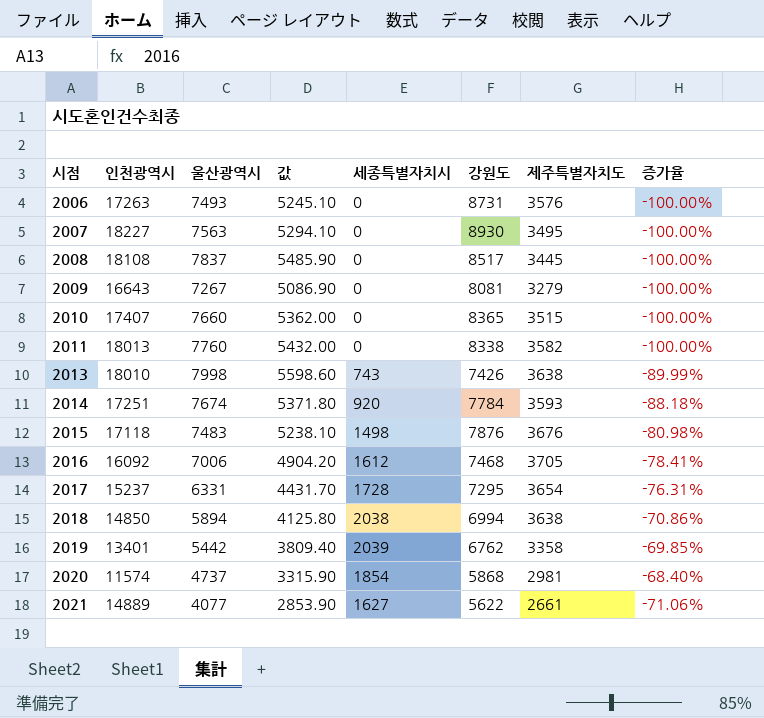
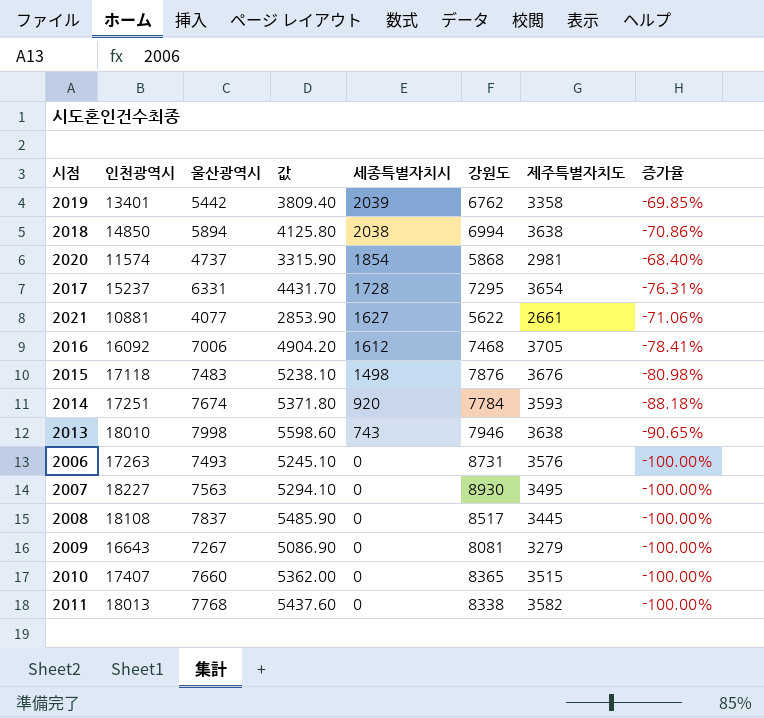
row order: 시점 ascending -> 세종특별자치시 descending
2021 | 인천광역시: 14889 -> 10881
2013 | 강원도: 7426 -> 7946
2013 | 증가율: -89.99% -> -90.65%
2011 | 울산광역시: 7760 -> 7768
2011 | 값: 5432.00 -> 5437.60

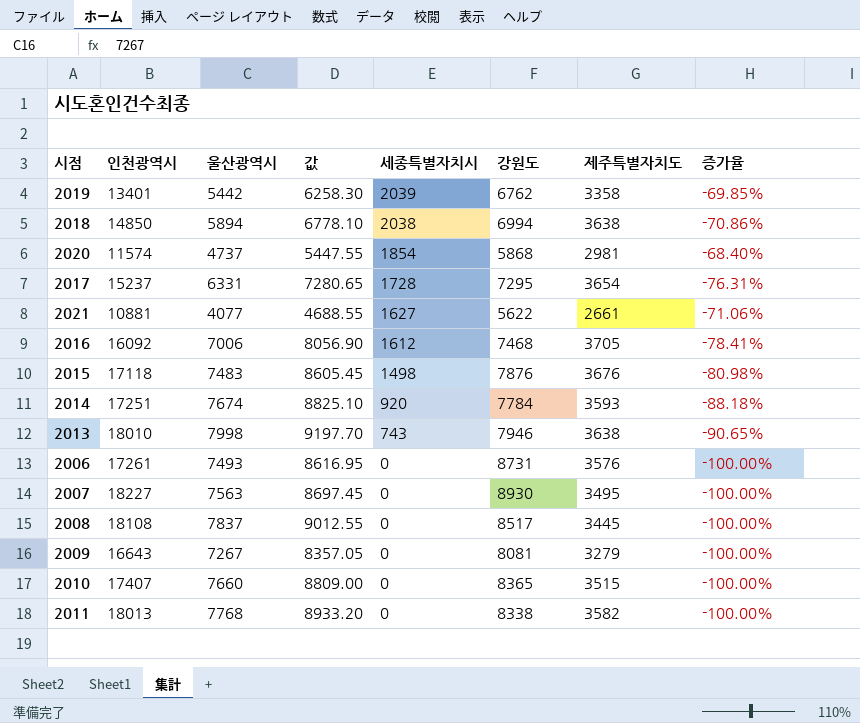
column 값 | formula: [울산광역시] * 0.7 -> [울산광역시] * 1.15
2006 | 인천광역시: 17263 -> 17261

